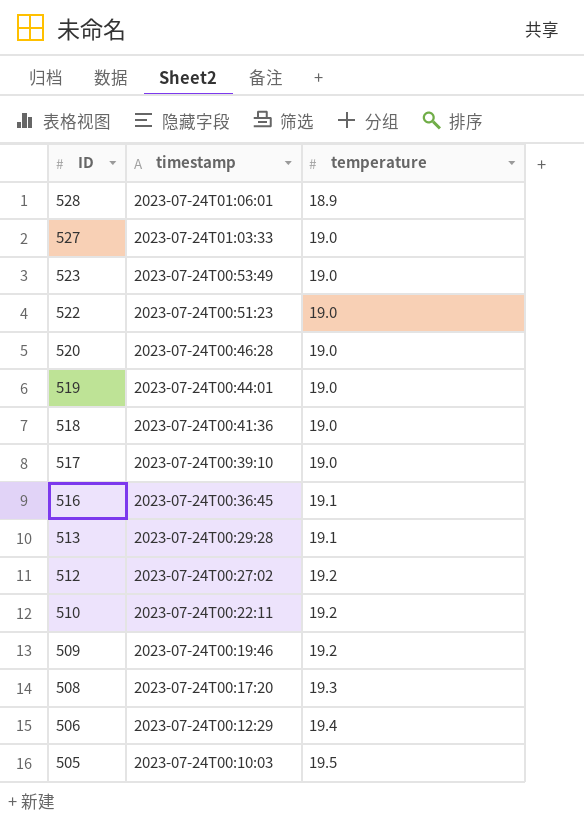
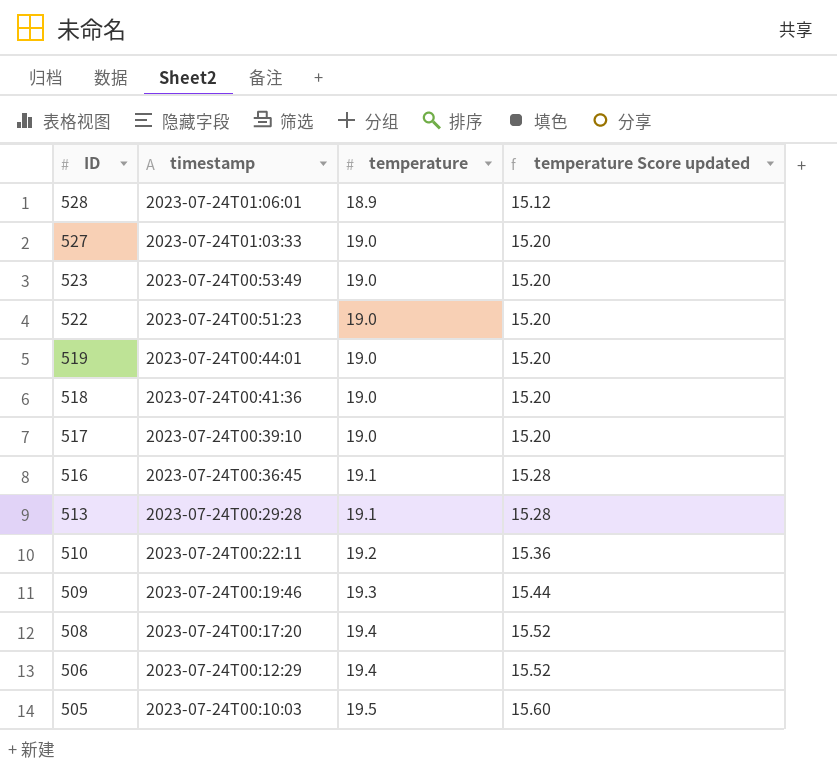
column temperature Score updated | formula: none -> [temperature] * 0.8
row 520: 2023-07-24T00:46:28 | 19.0 -> none
row 512: 2023-07-24T00:27:02 | 19.2 -> none
509 | temperature: 19.2 -> 19.3
508 | temperature: 19.3 -> 19.4

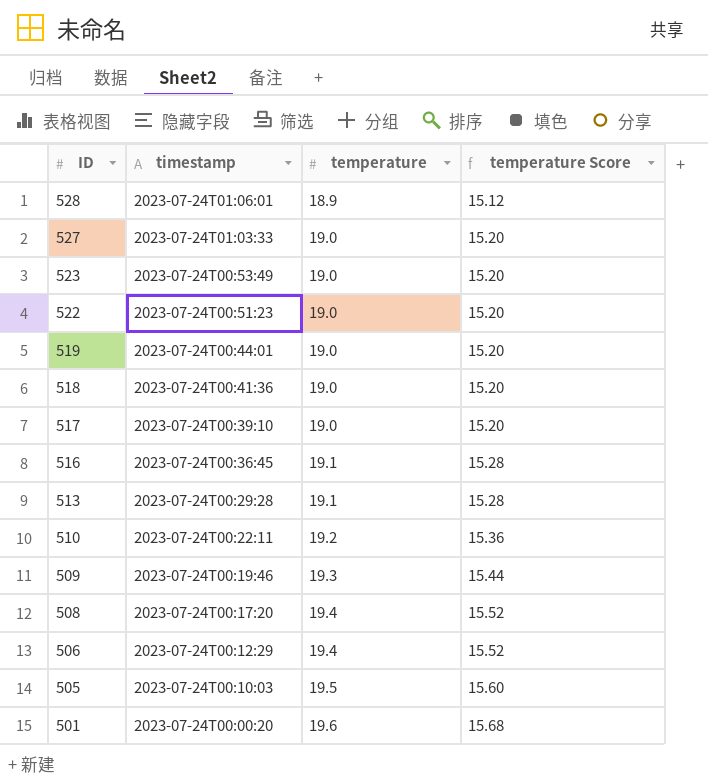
column name: temperature Score updated -> temperature Score
row 501: none -> 2023-07-24T00:00:20 | 19.6 | 15.68

